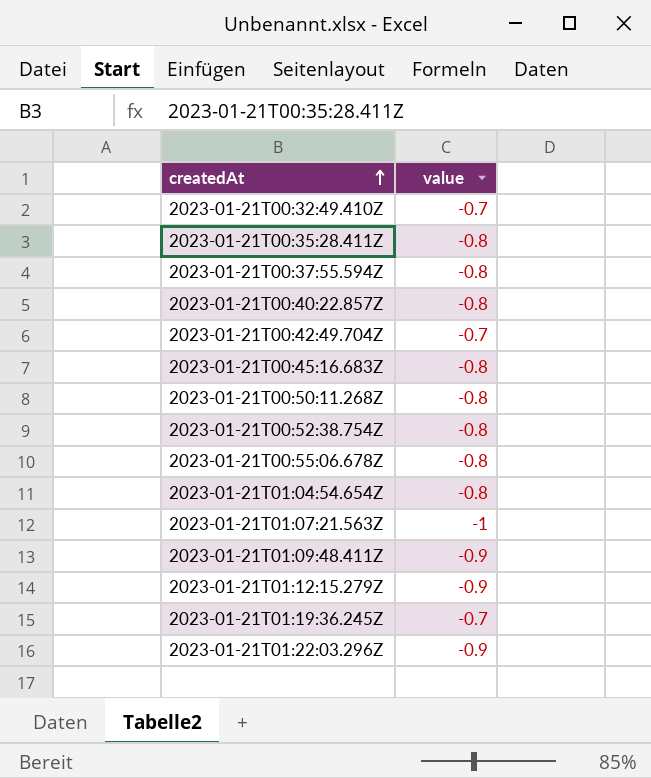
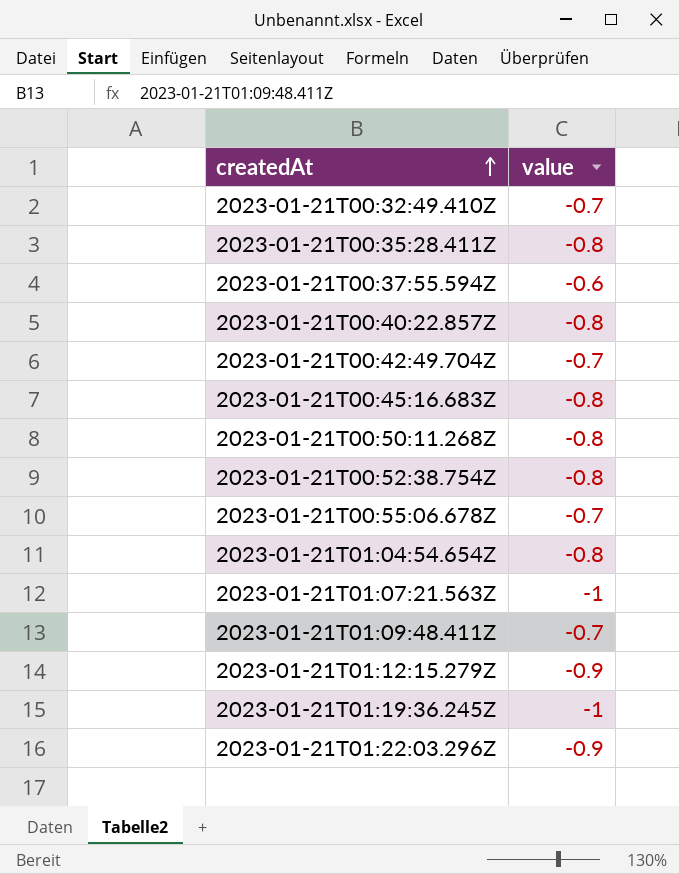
2023-01-21T00:37:55.594Z | value: -0.8 -> -0.6
2023-01-21T00:55:06.678Z | value: -0.8 -> -0.7
2023-01-21T01:09:48.411Z | value: -0.9 -> -0.7
2023-01-21T01:19:36.245Z | value: -0.7 -> -1

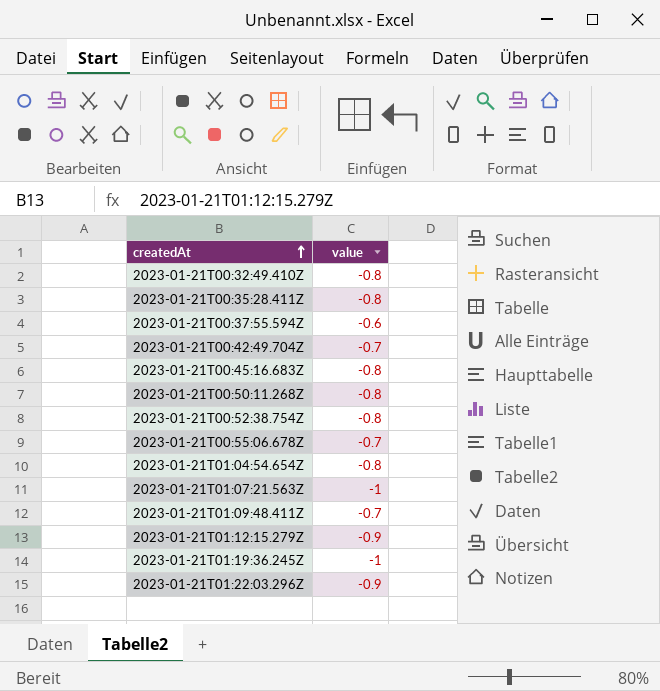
row 2023-01-21T00:40:22.857Z: -0.8 -> none
2023-01-21T00:32:49.410Z | value: -0.7 -> -0.8

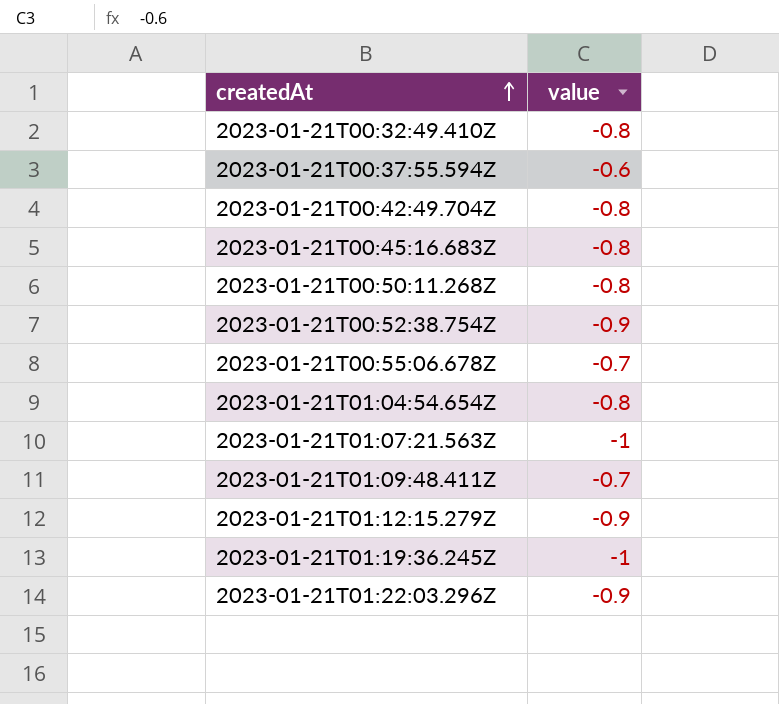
row 2023-01-21T00:35:28.411Z: -0.8 -> none
2023-01-21T00:42:49.704Z | value: -0.7 -> -0.8
2023-01-21T00:52:38.754Z | value: -0.8 -> -0.9

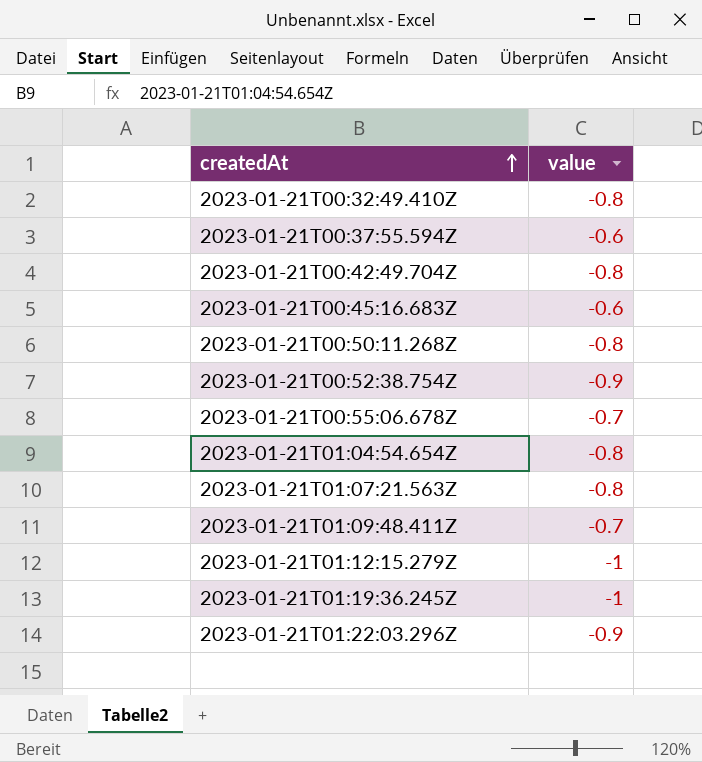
2023-01-21T00:45:16.683Z | value: -0.8 -> -0.6
2023-01-21T01:07:21.563Z | value: -1 -> -0.8
2023-01-21T01:12:15.279Z | value: -0.9 -> -1

